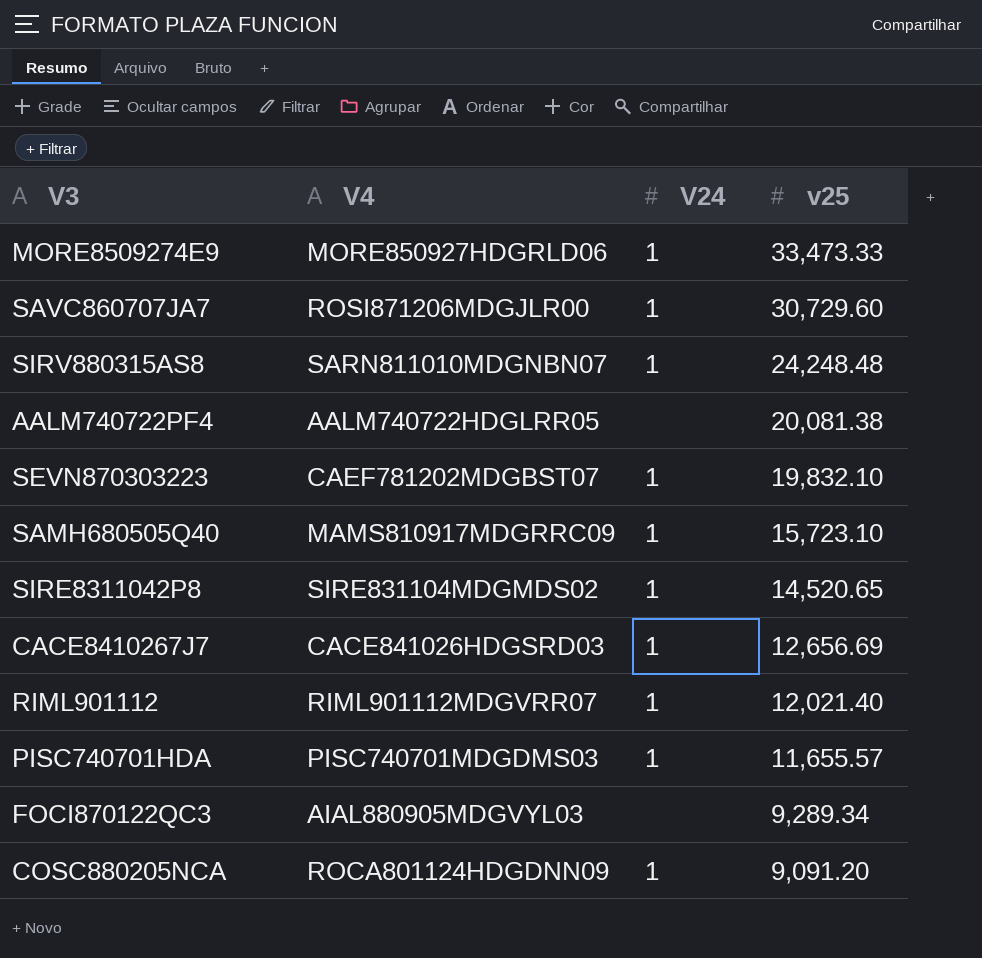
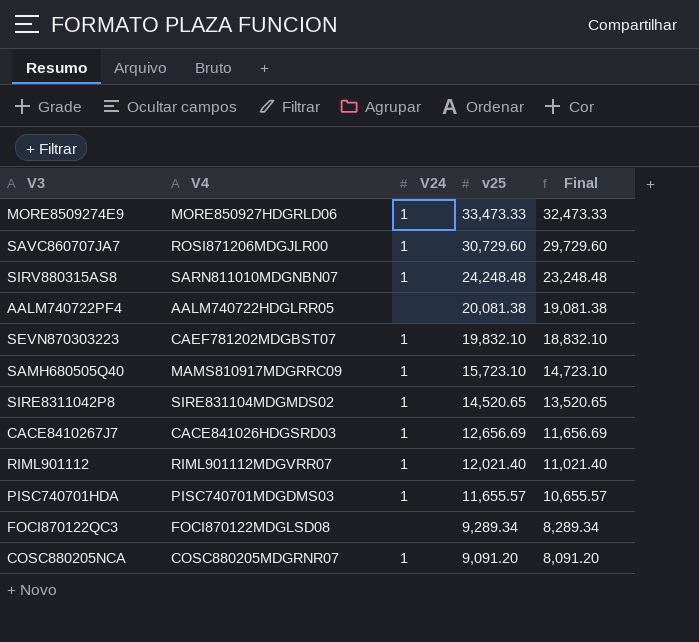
column Final | formula: none -> [v25] - 1000
FOCI870122QC3 | V4: AIAL880905MDGVYL03 -> FOCI870122MDGLSD08
COSC880205NCA | V4: ROCA801124HDGDNN09 -> COSC880205MDGRNR07

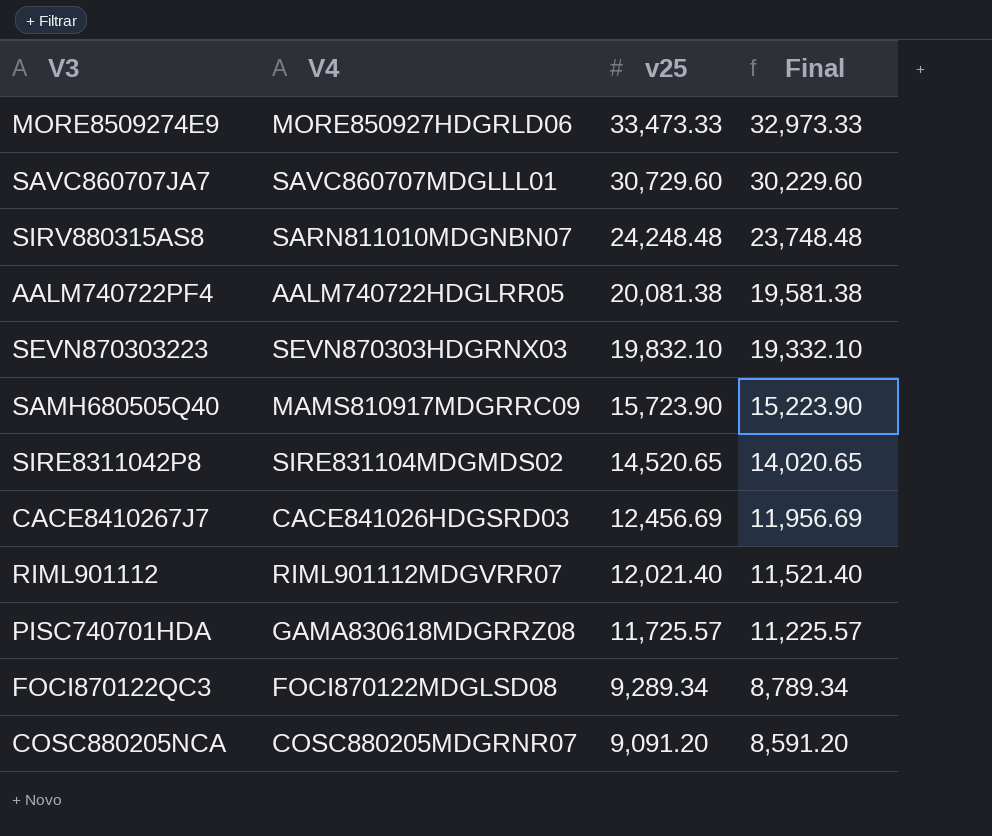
column V24 | position: 3 -> none
column Final | formula: [v25] - 1000 -> [v25] - 500
SAVC860707JA7 | V4: ROSI871206MDGJLR00 -> SAVC860707MDGLLL01
SEVN870303223 | V4: CAEF781202MDGBST07 -> SEVN870303HDGRNX03
SAMH680505Q40 | v25: 15,723.10 -> 15,723.90
CACE8410267J7 | v25: 12,656.69 -> 12,456.69
PISC740701HDA | V4: PISC740701MDGDMS03 -> GAMA830618MDGRRZ08
PISC740701HDA | v25: 11,655.57 -> 11,725.57

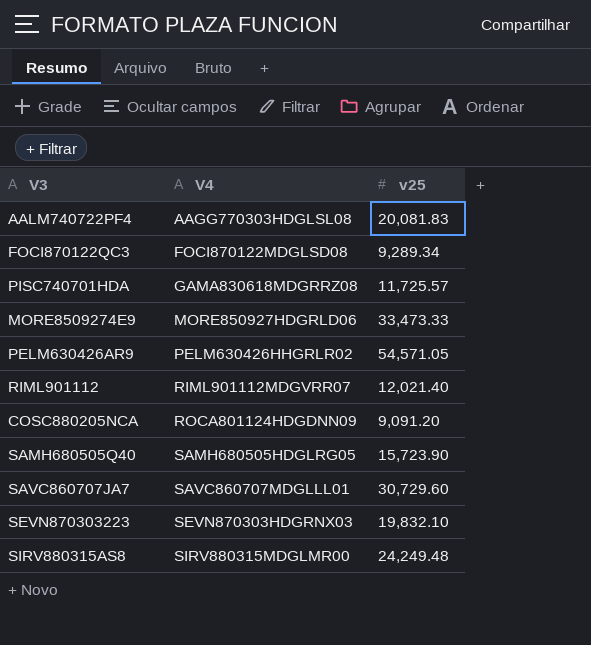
row order: v25 descending -> V4 ascending
column Final | formula: [v25] - 500 -> none
row SIRE8311042P8: SIRE831104MDGMDS02 | 14,520.65 | 14,020.65 -> none
row CACE8410267J7: CACE841026HDGSRD03 | 12,456.69 | 11,956.69 -> none
AALM740722PF4 | V4: AALM740722HDGLRR05 -> AAGG770303HDGLSL08
AALM740722PF4 | v25: 20,081.38 -> 20,081.83
row PELM630426AR9: none -> PELM630426HHGRLR02 | 54,571.05
COSC880205NCA | V4: COSC880205MDGRNR07 -> ROCA801124HDGDNN09
SAMH680505Q40 | V4: MAMS810917MDGRRC09 -> SAMH680505HDGLRG05
SIRV880315AS8 | V4: SARN811010MDGNBN07 -> SIRV880315MDGLMR00
SIRV880315AS8 | v25: 24,248.48 -> 24,249.48

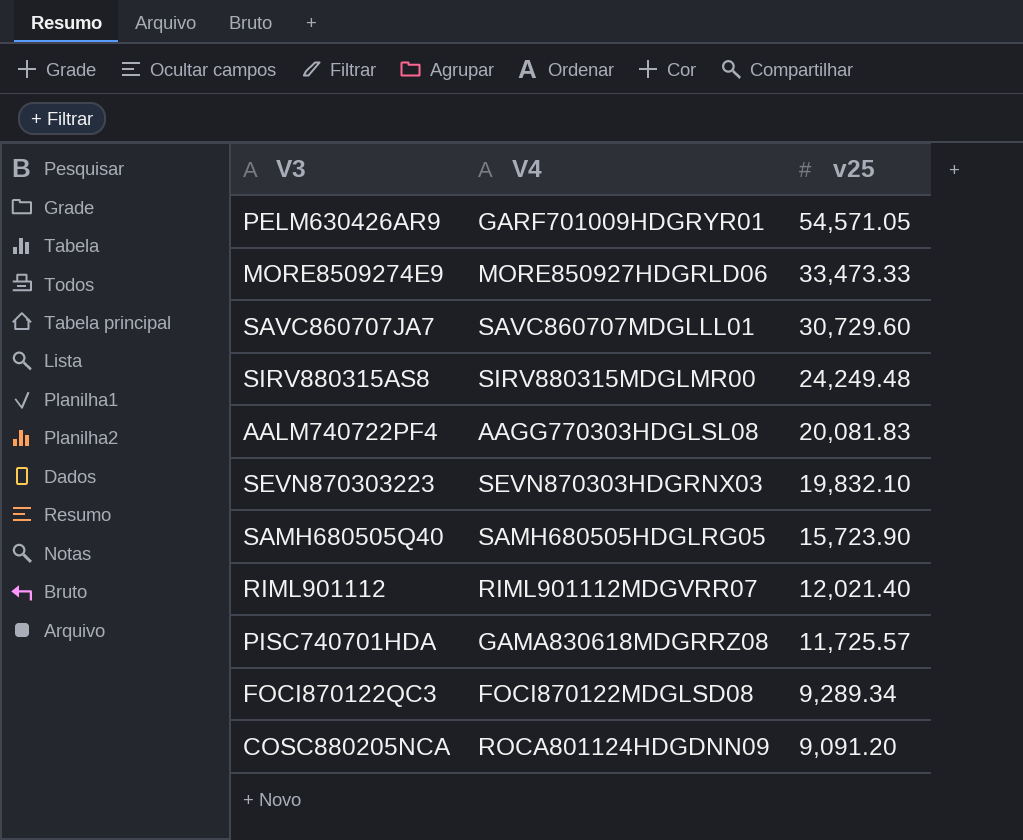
row order: V4 ascending -> v25 descending
PELM630426AR9 | V4: PELM630426HHGRLR02 -> GARF701009HDGRYR01

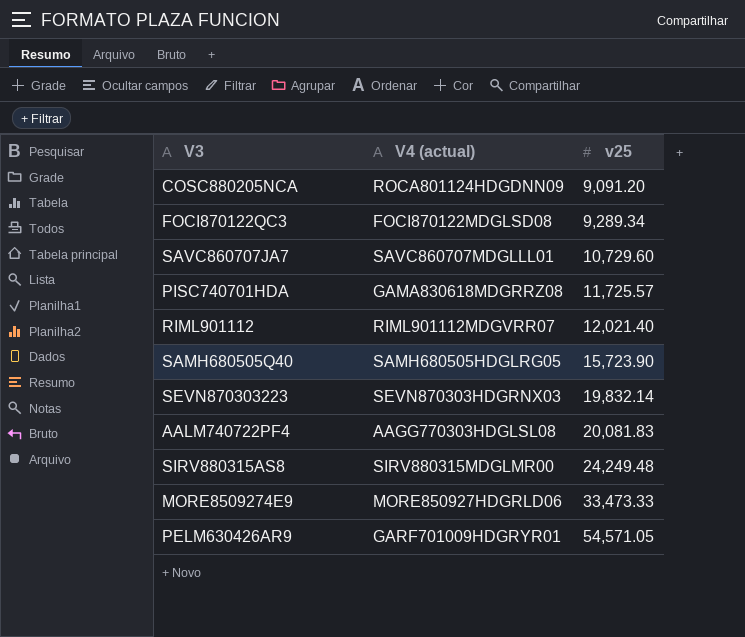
row order: v25 descending -> v25 ascending
column name: V4 -> V4 (actual)
SAVC860707JA7 | v25: 30,729.60 -> 10,729.60
SEVN870303223 | v25: 19,832.10 -> 19,832.14

